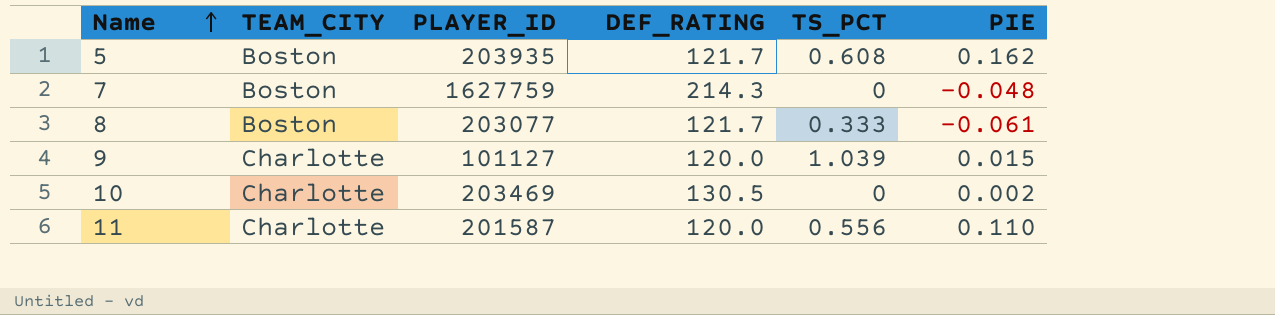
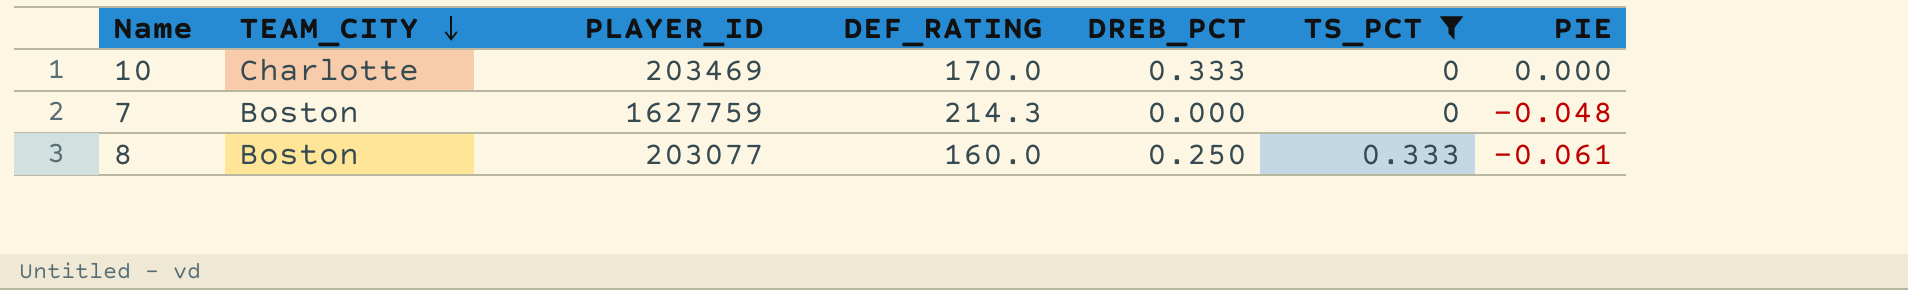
filter: none -> TS_PCT <= 0.333
row order: Name ascending -> TEAM_CITY descending
column DREB_PCT | position: none -> 5
10 | DEF_RATING: 130.5 -> 170.0
10 | PIE: 0.002 -> 0.000
8 | DEF_RATING: 121.7 -> 160.0

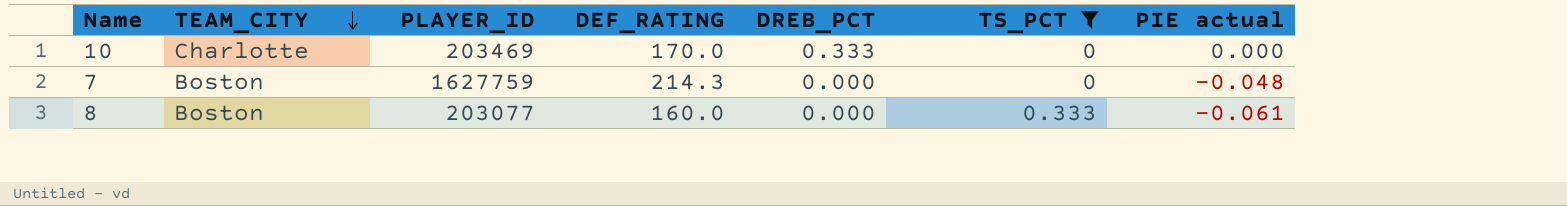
column name: PIE -> PIE actual
8 | DREB_PCT: 0.250 -> 0.000

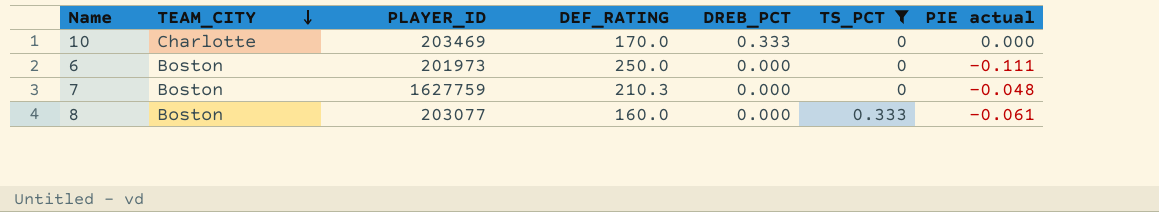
row 6: none -> Boston | 201973 | 250.0 | 0.000 | 0 | -0.111
7 | DEF_RATING: 214.3 -> 210.3

